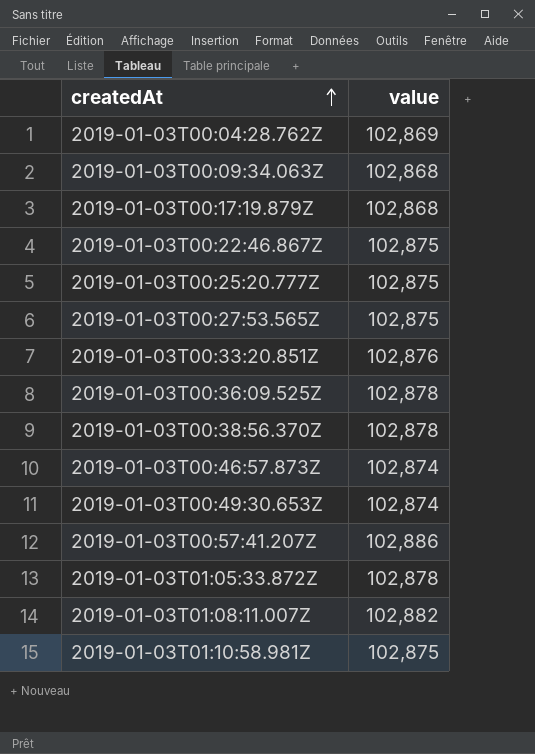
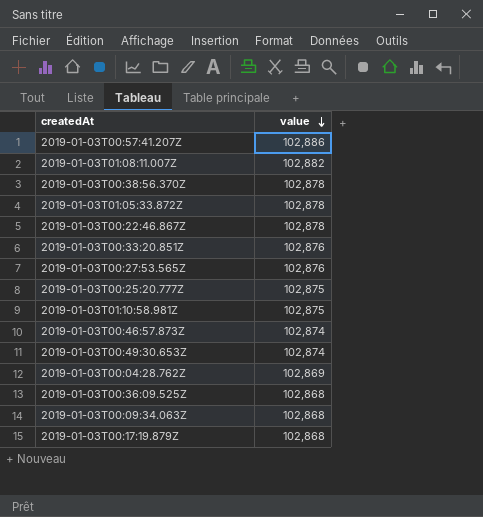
row order: createdAt ascending -> value descending
2019-01-03T00:22:46.867Z | value: 102,875 -> 102,878
2019-01-03T00:27:53.565Z | value: 102,875 -> 102,876
2019-01-03T00:36:09.525Z | value: 102,878 -> 102,868

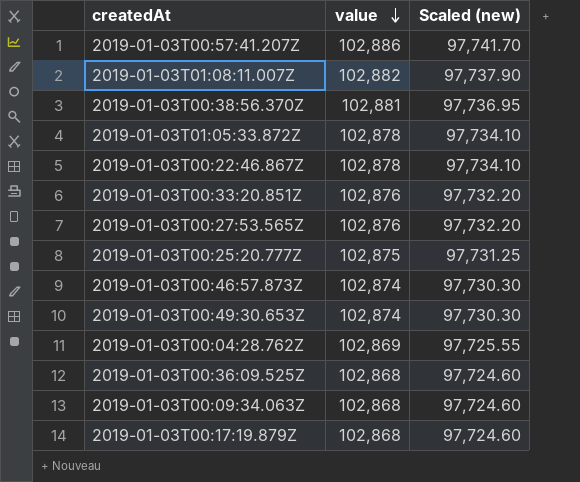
column Scaled (new) | formula: none -> [value] * 0.95
row 2019-01-03T01:10:58.981Z: 102,875 -> none
2019-01-03T00:38:56.370Z | value: 102,878 -> 102,881

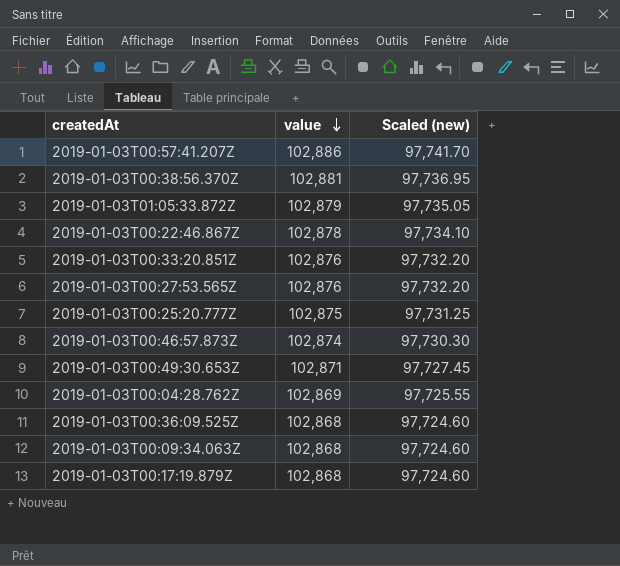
row 2019-01-03T01:08:11.007Z: 102,882 | 97,737.90 -> none
2019-01-03T01:05:33.872Z | value: 102,878 -> 102,879
2019-01-03T01:05:33.872Z | Scaled (new): 97,734.10 -> 97,735.05
2019-01-03T00:49:30.653Z | value: 102,874 -> 102,871
2019-01-03T00:49:30.653Z | Scaled (new): 97,730.30 -> 97,727.45

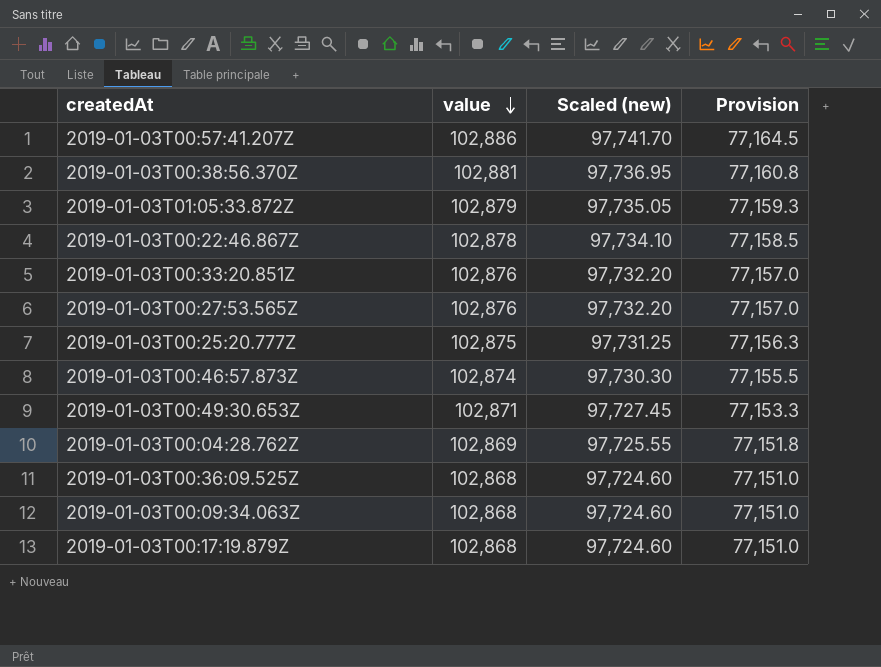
column Provision | formula: none -> [value] * 0.75

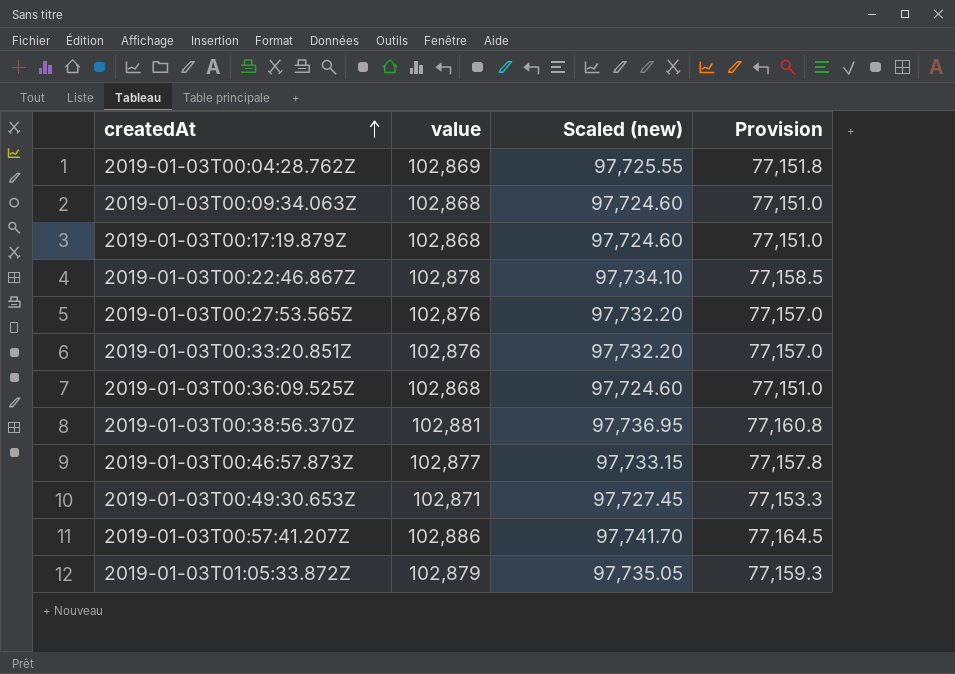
row order: value descending -> createdAt ascending
row 2019-01-03T00:25:20.777Z: 102,875 | 97,731.25 | 77,156.3 -> none
2019-01-03T00:46:57.873Z | value: 102,874 -> 102,877
2019-01-03T00:46:57.873Z | Scaled (new): 97,730.30 -> 97,733.15
2019-01-03T00:46:57.873Z | Provision: 77,155.5 -> 77,157.8

